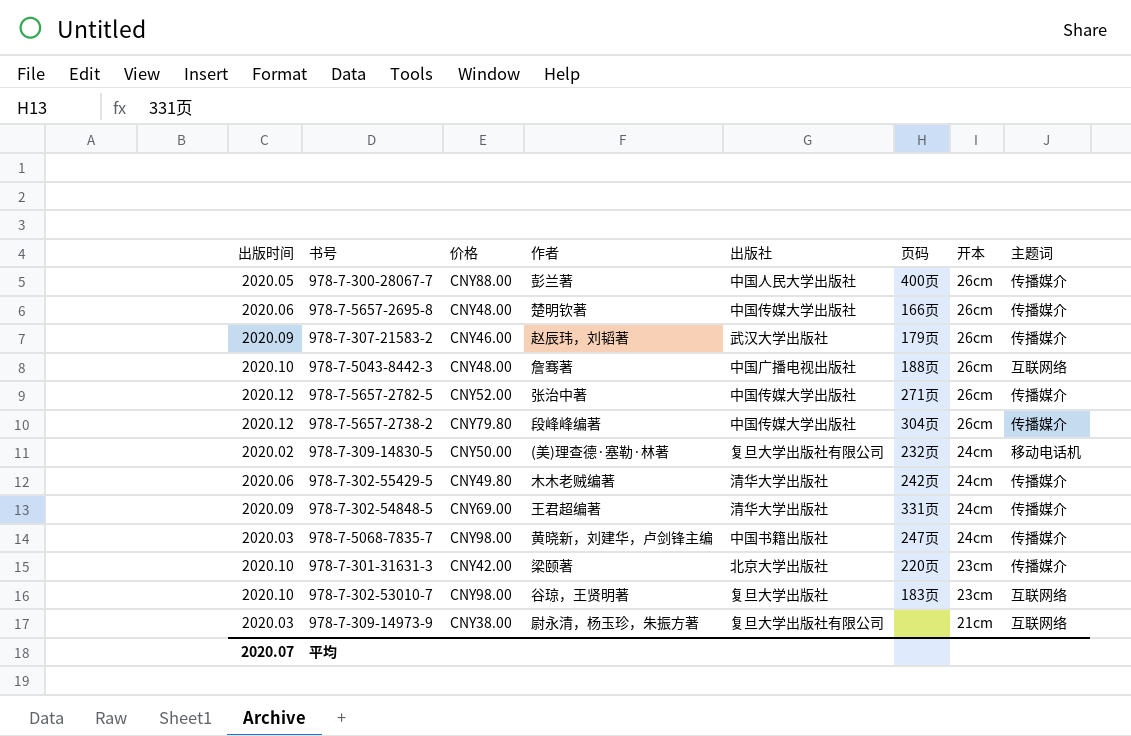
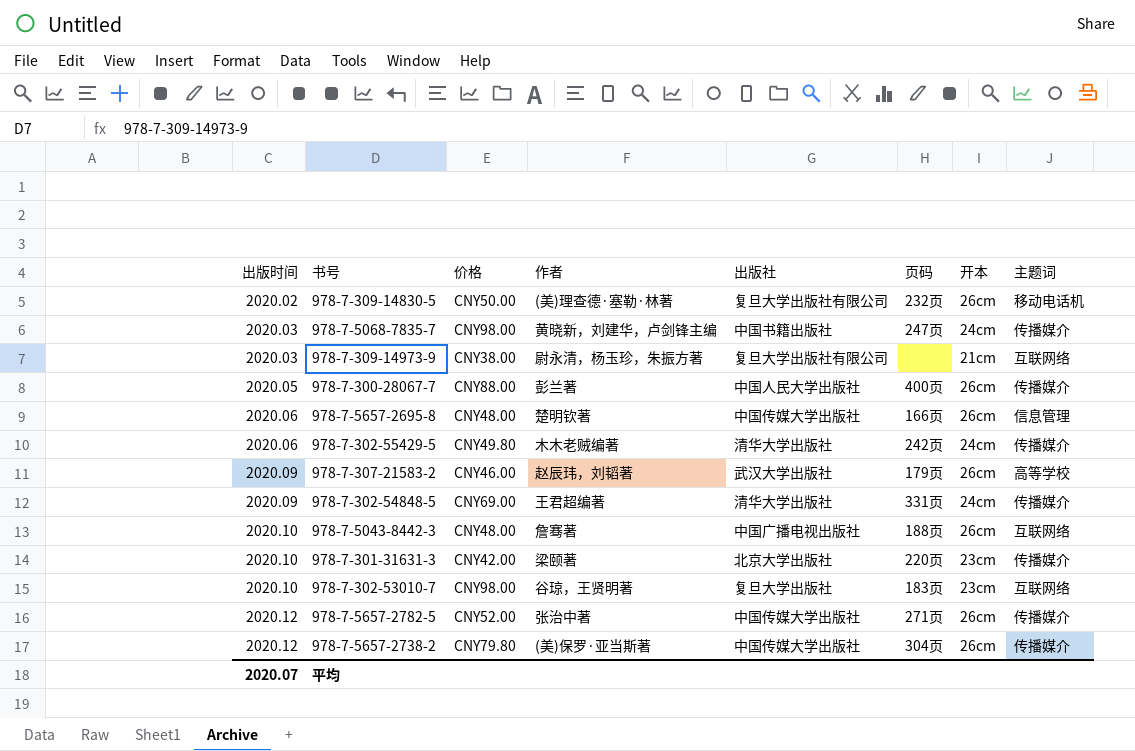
row order: 开本 descending -> 出版时间 ascending
978-7-309-14830-5 | 开本: 24cm -> 26cm
978-7-5657-2695-8 | 主题词: 传播媒介 -> 信息管理
978-7-307-21583-2 | 主题词: 传播媒介 -> 高等学校
978-7-5657-2738-2 | 作者: 段峰峰编著 -> (美)保罗·亚当斯著

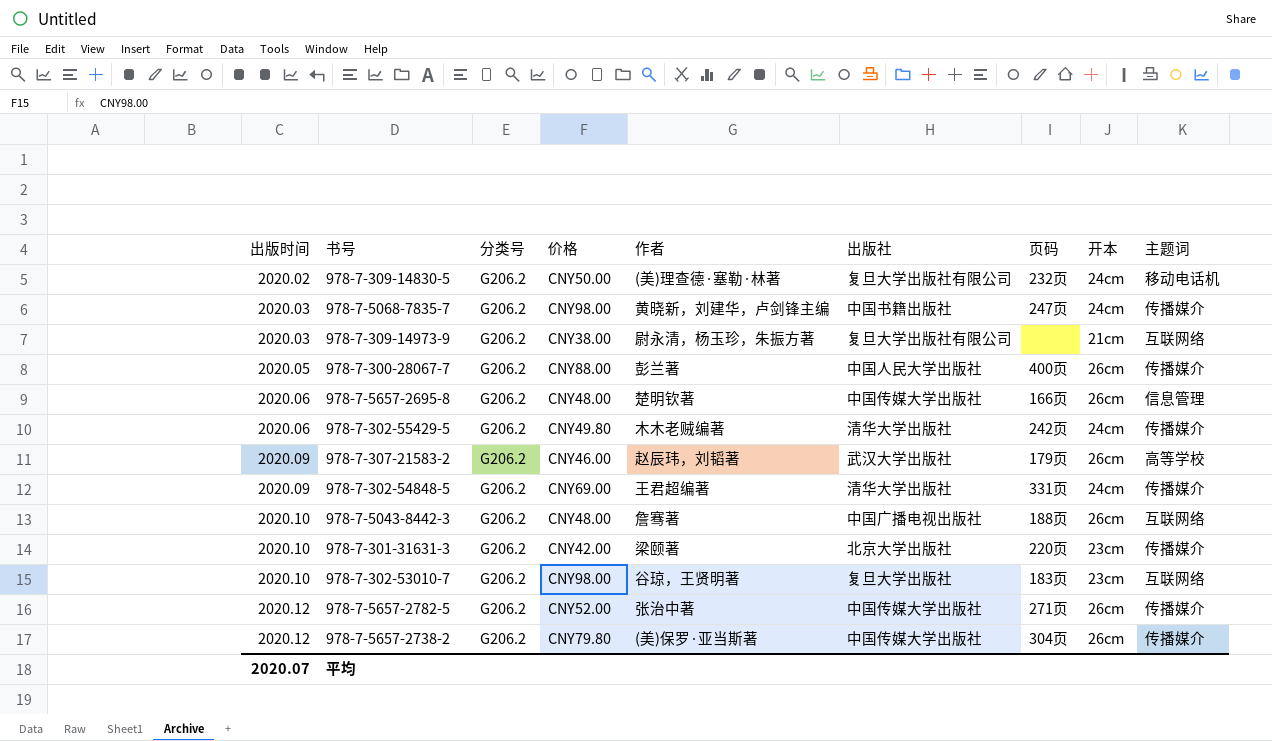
column 分类号 | position: none -> 3
978-7-309-14830-5 | 开本: 26cm -> 24cm

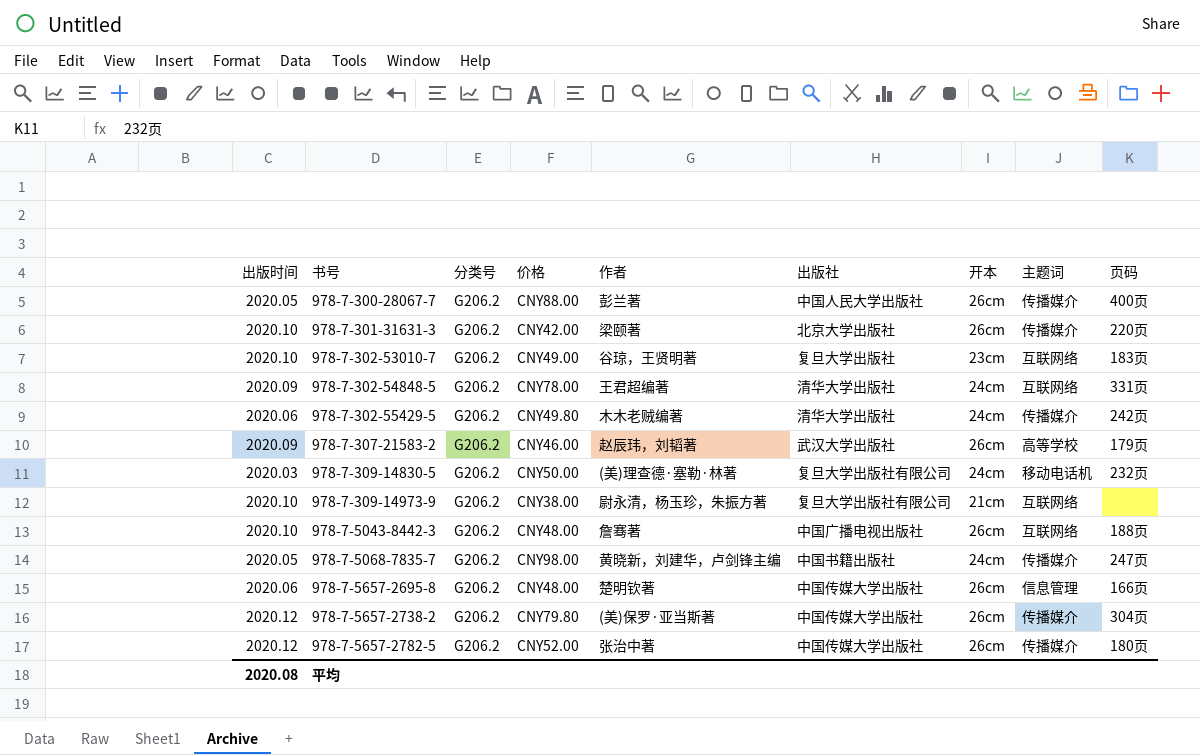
row order: 出版时间 ascending -> 书号 ascending
column 页码 | position: 7 -> 9
978-7-301-31631-3 | 开本: 23cm -> 26cm
978-7-302-53010-7 | 价格: CNY98.00 -> CNY49.00
978-7-302-54848-5 | 价格: CNY69.00 -> CNY78.00
978-7-302-54848-5 | 主题词: 传播媒介 -> 互联网络
978-7-309-14830-5 | 出版时间: 2020.02 -> 2020.03
978-7-309-14973-9 | 出版时间: 2020.03 -> 2020.10
978-7-5068-7835-7 | 出版时间: 2020.03 -> 2020.05
978-7-5657-2782-5 | 页码: 271页 -> 180页
平均 | 出版时间: 2020.07 -> 2020.08

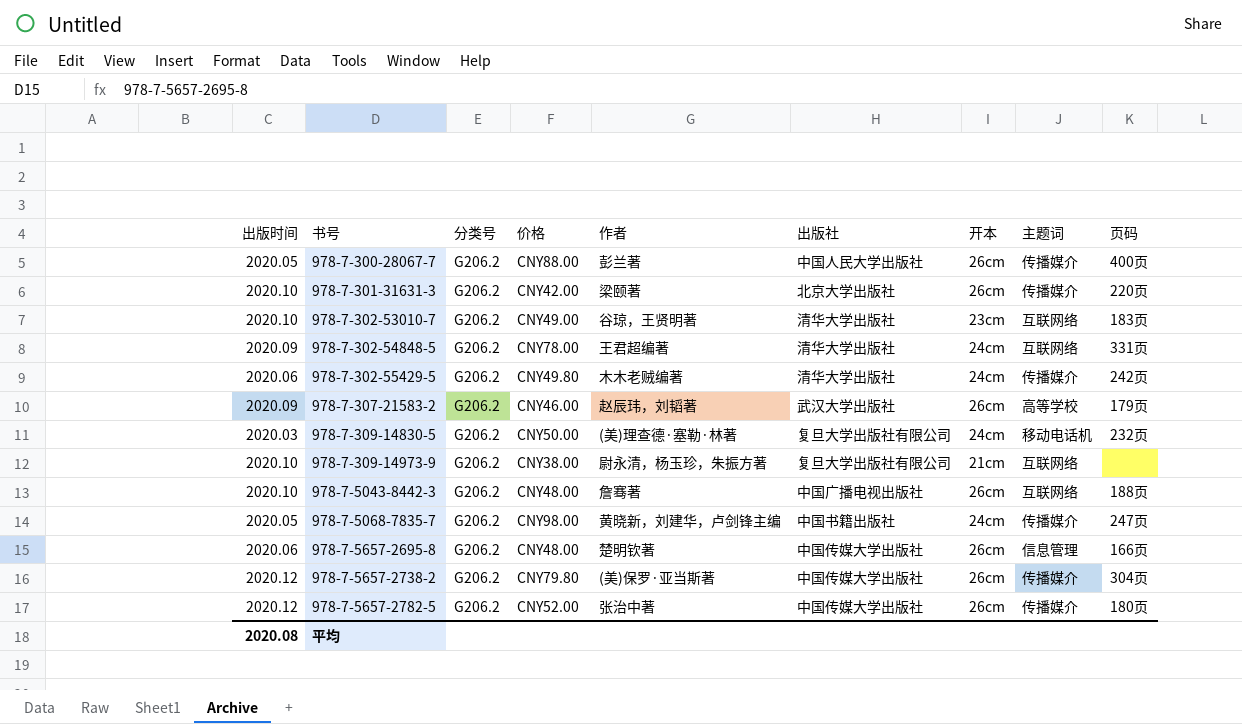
978-7-302-53010-7 | 出版社: 复旦大学出版社 -> 清华大学出版社

